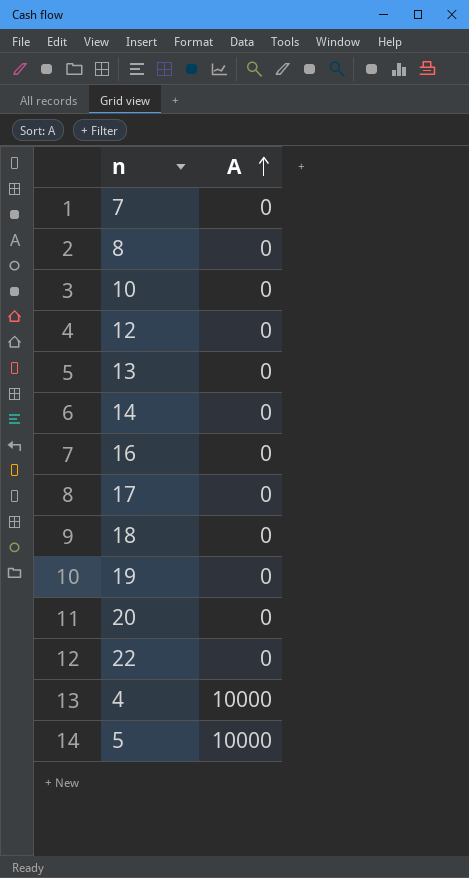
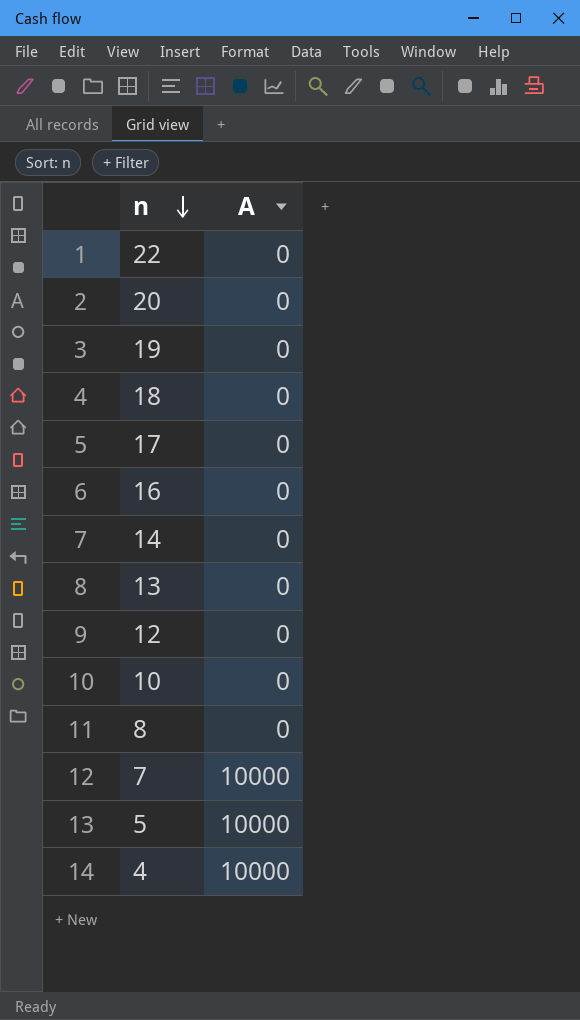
row order: A ascending -> n descending
7 | A: 0 -> 10000

